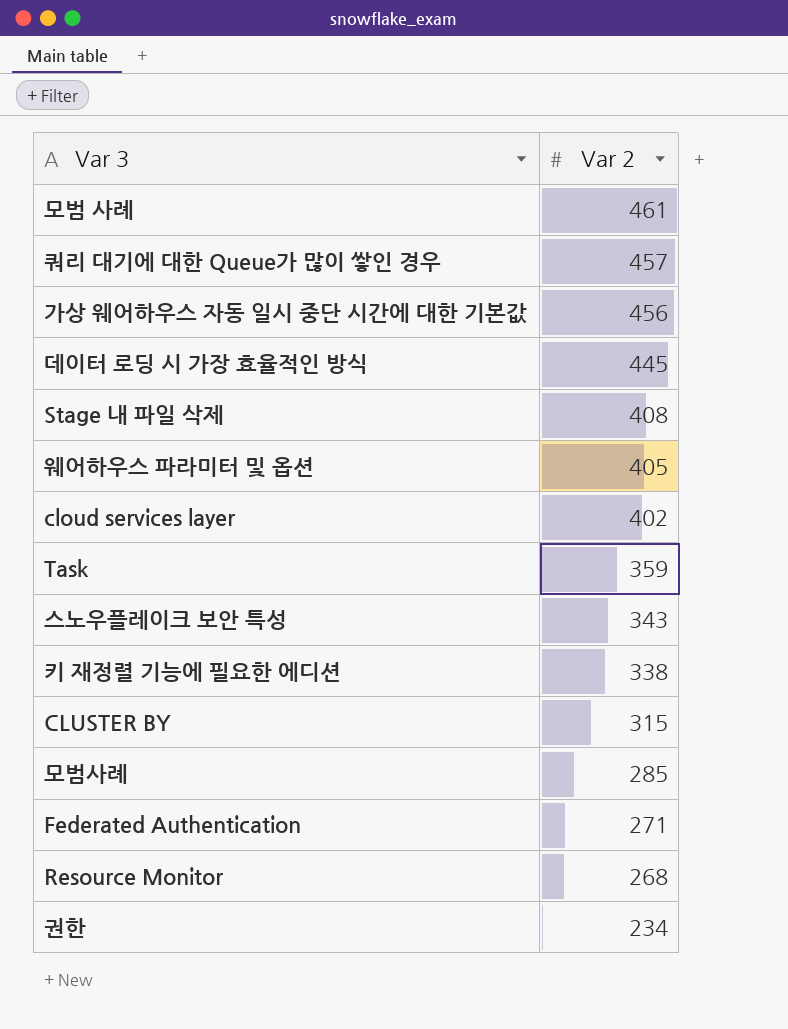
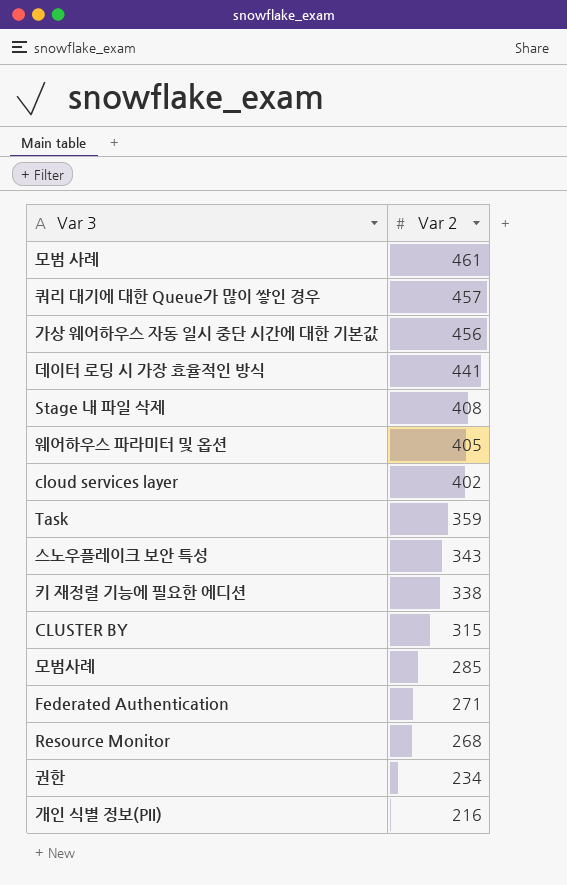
데이터 로딩 시 가장 효율적인 방식 | Var 2: 445 -> 441
row 개인 식별 정보(PII): none -> 216

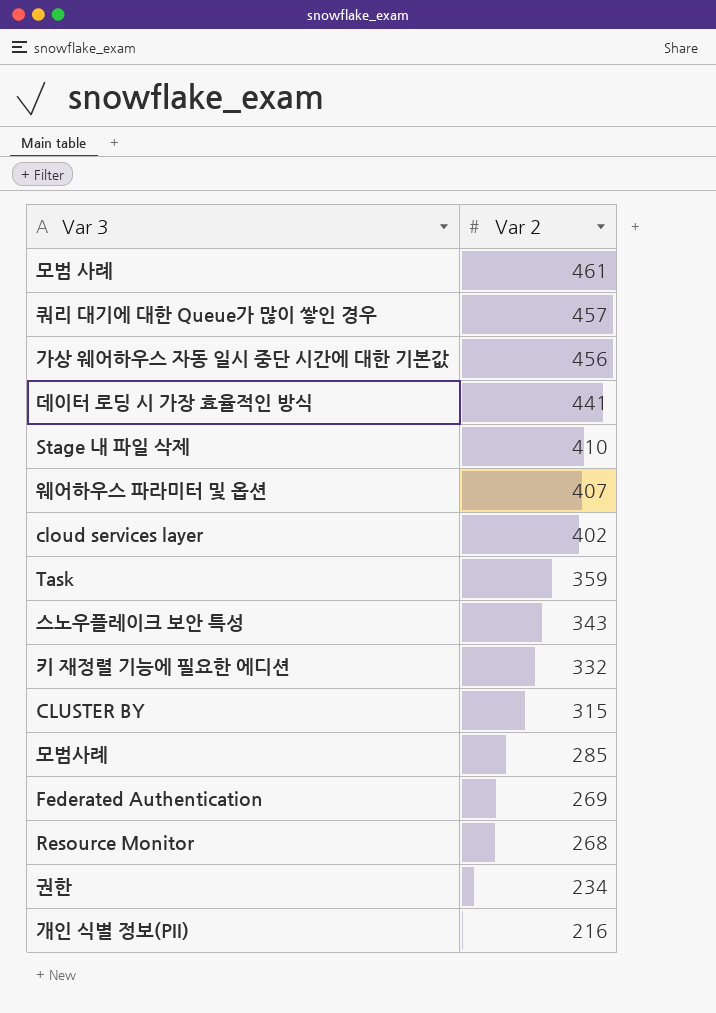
Stage 내 파일 삭제 | Var 2: 408 -> 410
웨어하우스 파라미터 및 옵션 | Var 2: 405 -> 407
키 재정렬 기능에 필요한 에디션 | Var 2: 338 -> 332
Federated Authentication | Var 2: 271 -> 269

